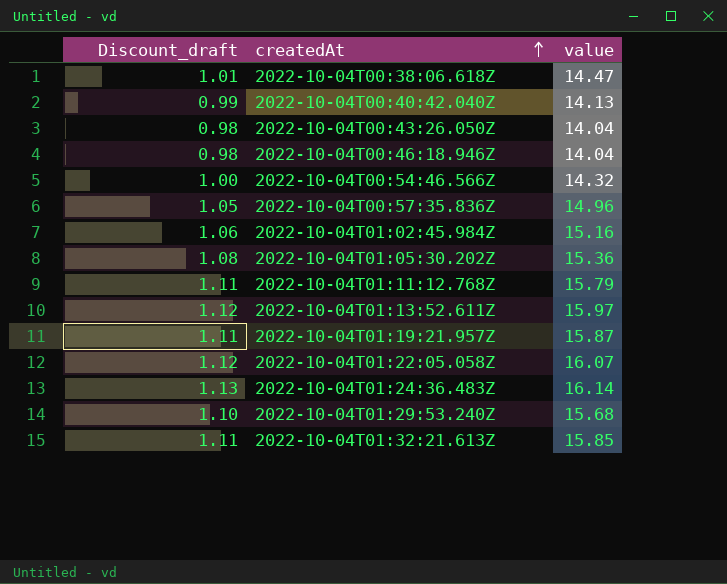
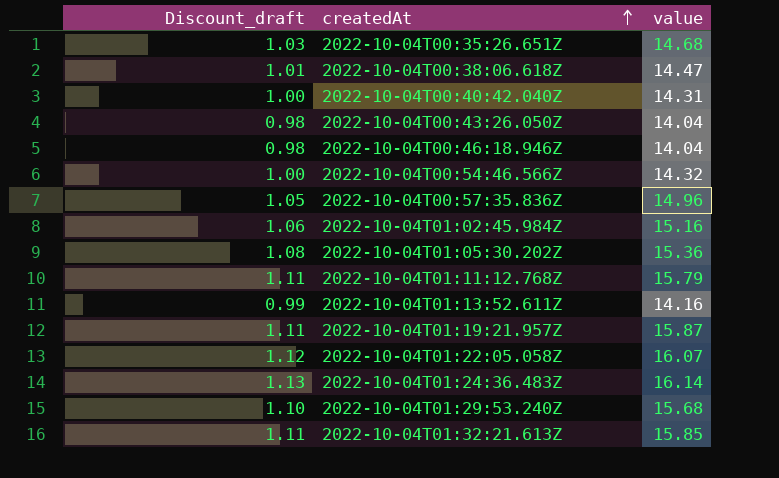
row 2022-10-04T00:35:26.651Z: none -> 1.03 | 14.68
2022-10-04T00:40:42.040Z | Discount_draft: 0.99 -> 1.00
2022-10-04T00:40:42.040Z | value: 14.13 -> 14.31
2022-10-04T01:13:52.611Z | Discount_draft: 1.12 -> 0.99
2022-10-04T01:13:52.611Z | value: 15.97 -> 14.16

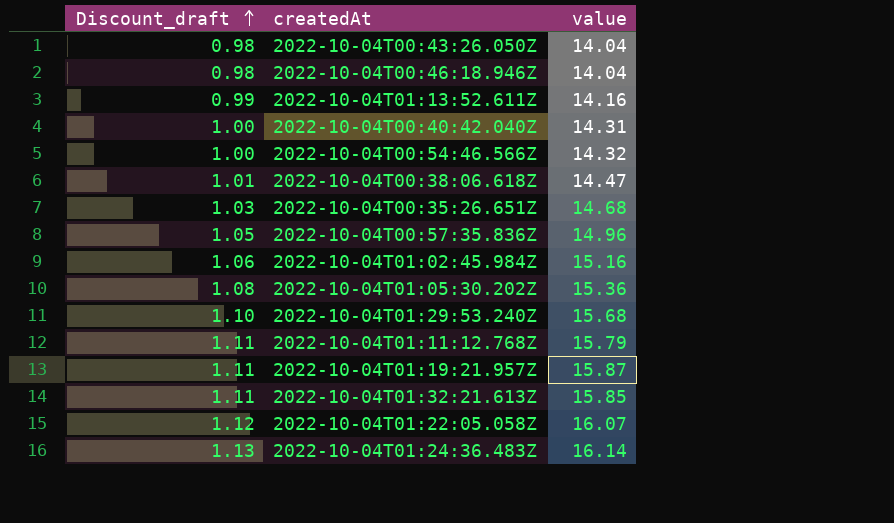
row order: createdAt ascending -> Discount_draft ascending

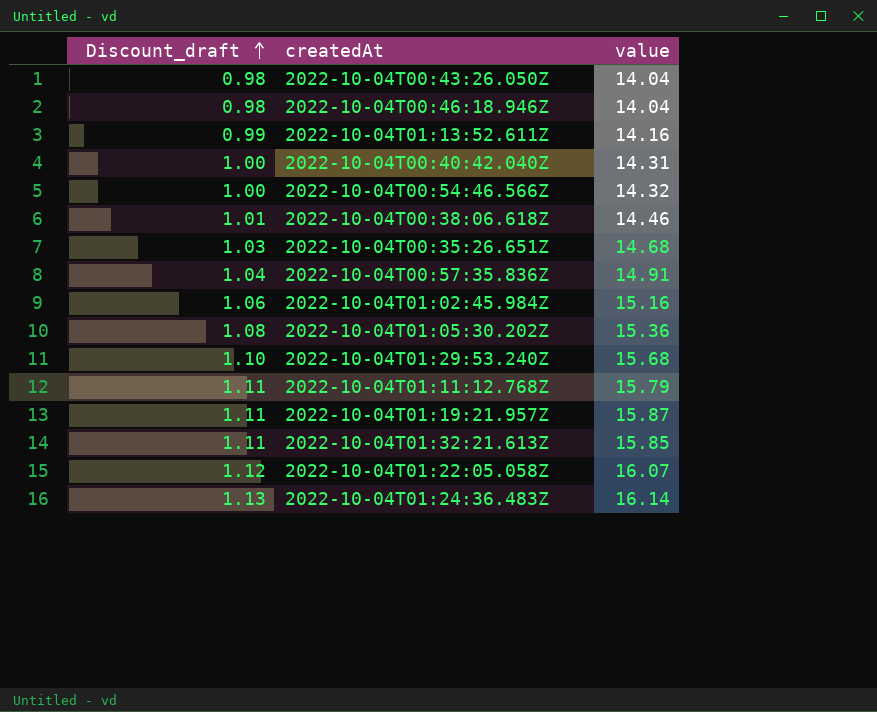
2022-10-04T00:38:06.618Z | value: 14.47 -> 14.46
2022-10-04T00:57:35.836Z | Discount_draft: 1.05 -> 1.04
2022-10-04T00:57:35.836Z | value: 14.96 -> 14.91

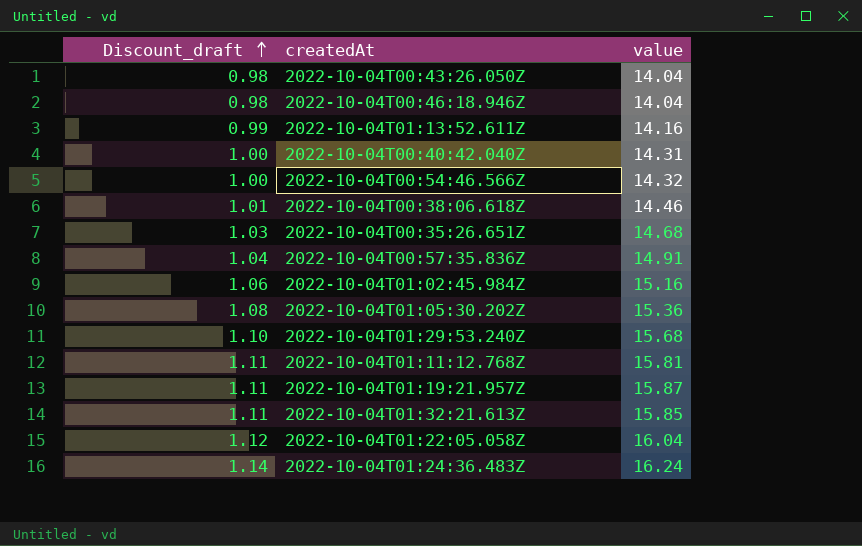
2022-10-04T01:11:12.768Z | value: 15.79 -> 15.81
2022-10-04T01:22:05.058Z | value: 16.07 -> 16.04
2022-10-04T01:24:36.483Z | Discount_draft: 1.13 -> 1.14
2022-10-04T01:24:36.483Z | value: 16.14 -> 16.24

